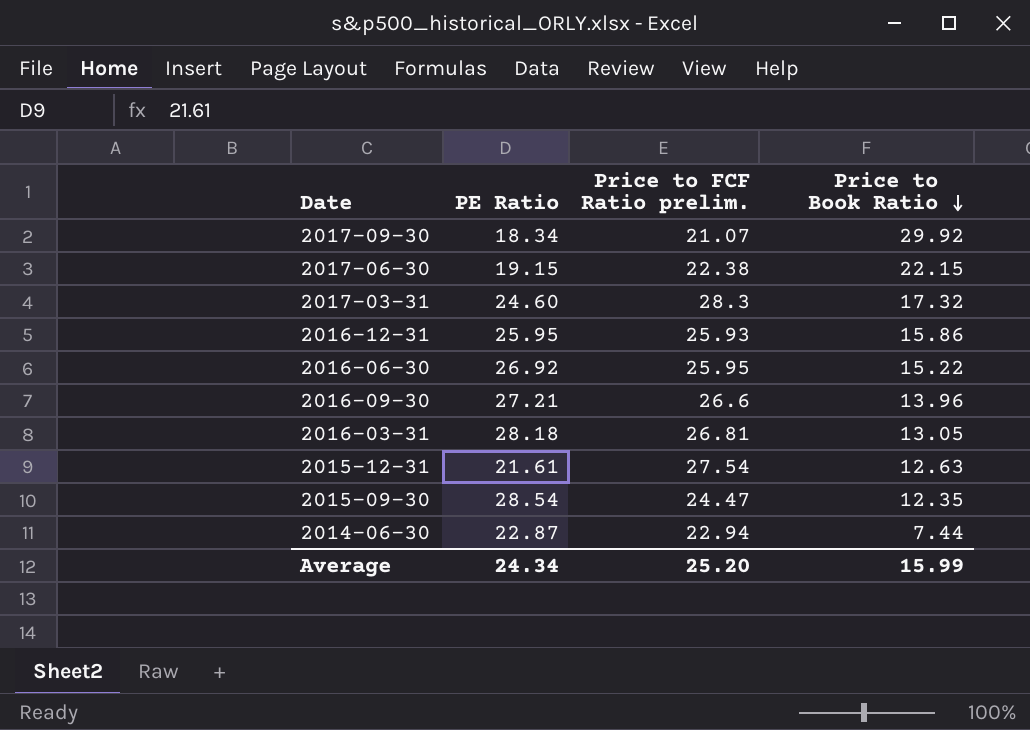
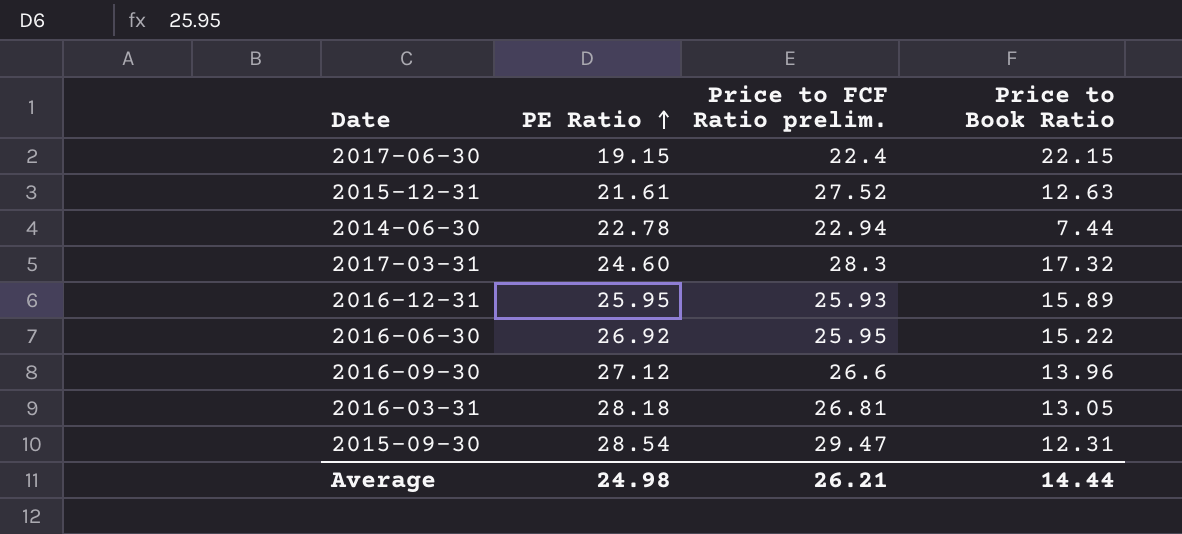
row order: Price to Book Ratio descending -> PE Ratio ascending
row 2017-09-30: 18.34 | 21.07 | 29.92 -> none
2017-06-30 | Price to FCF Ratio prelim.: 22.38 -> 22.4
2015-12-31 | Price to FCF Ratio prelim.: 27.54 -> 27.52
2014-06-30 | PE Ratio: 22.87 -> 22.78
2016-12-31 | Price to Book Ratio: 15.86 -> 15.89
2016-09-30 | PE Ratio: 27.21 -> 27.12
2015-09-30 | Price to FCF Ratio prelim.: 24.47 -> 29.47
2015-09-30 | Price to Book Ratio: 12.35 -> 12.31
Average | PE Ratio: 24.34 -> 24.98
Average | Price to FCF Ratio prelim.: 25.20 -> 26.21
Average | Price to Book Ratio: 15.99 -> 14.44

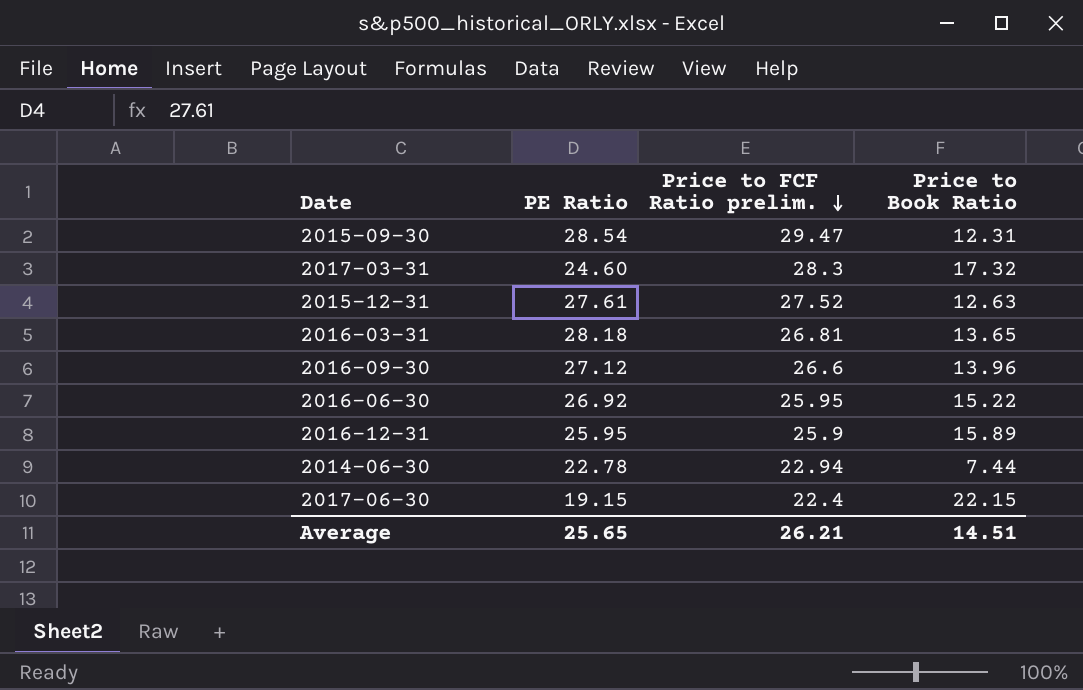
row order: PE Ratio ascending -> Price to FCF Ratio prelim. descending
2015-12-31 | PE Ratio: 21.61 -> 27.61
2016-03-31 | Price to Book Ratio: 13.05 -> 13.65
2016-12-31 | Price to FCF Ratio prelim.: 25.93 -> 25.9
Average | PE Ratio: 24.98 -> 25.65
Average | Price to Book Ratio: 14.44 -> 14.51

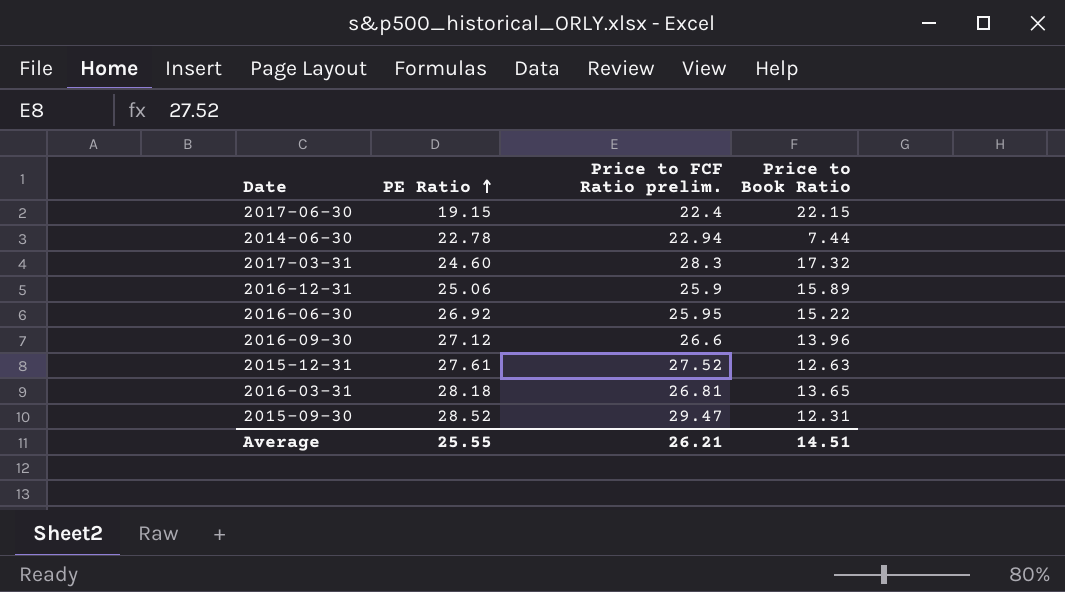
row order: Price to FCF Ratio prelim. descending -> PE Ratio ascending
2016-12-31 | PE Ratio: 25.95 -> 25.06
2015-09-30 | PE Ratio: 28.54 -> 28.52
Average | PE Ratio: 25.65 -> 25.55

